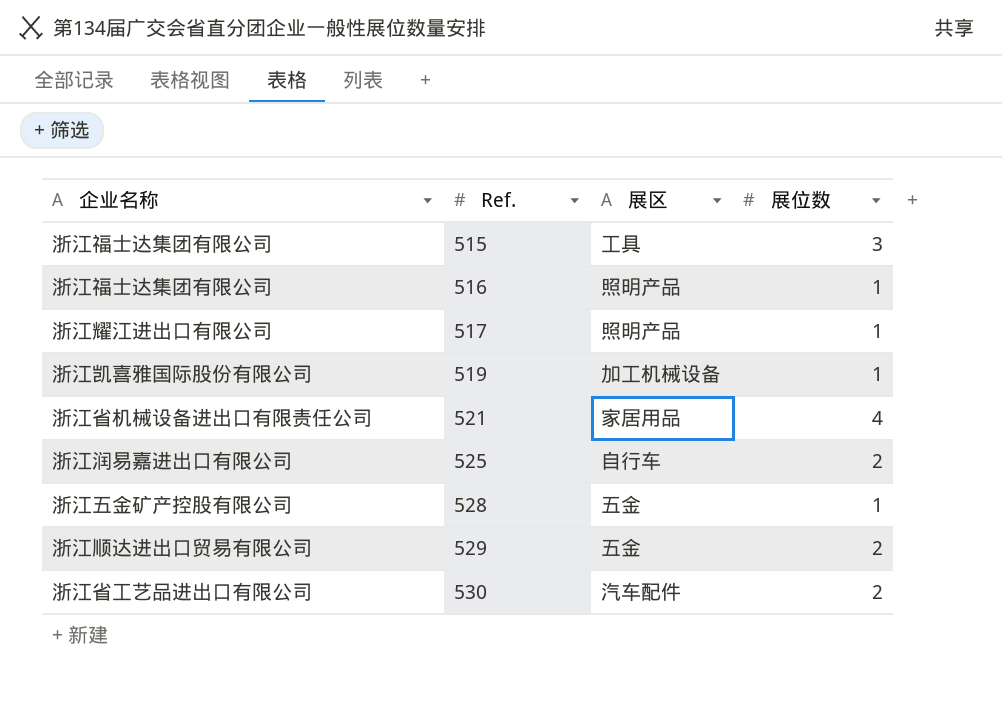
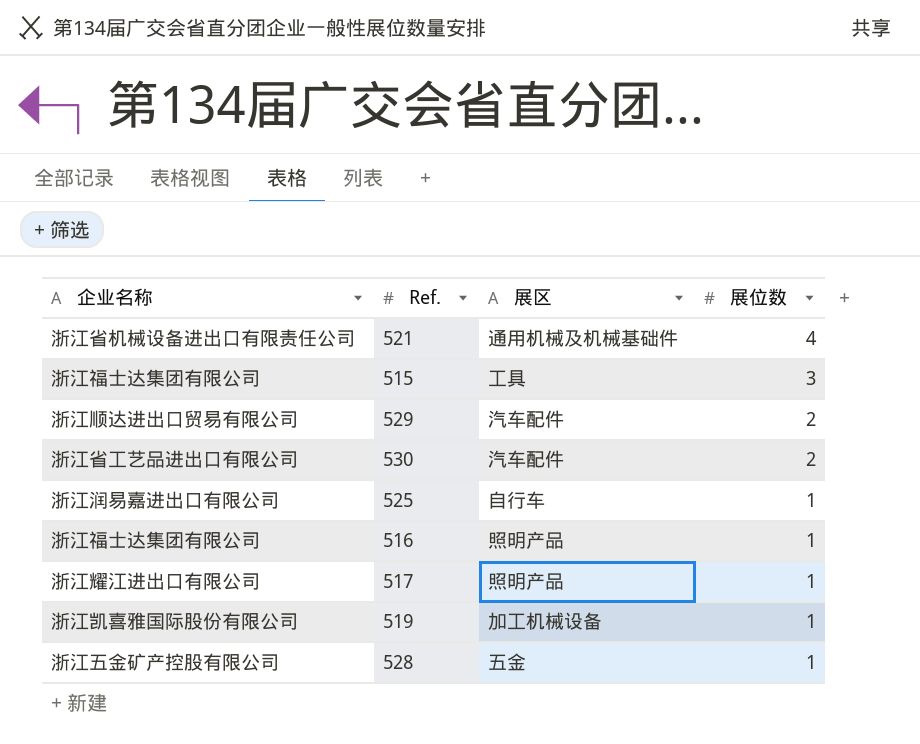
row order: Ref. ascending -> 展位数 descending
521 | 展区: 家居用品 -> 通用机械及机械基础件
529 | 展区: 五金 -> 汽车配件
525 | 展位数: 2 -> 1

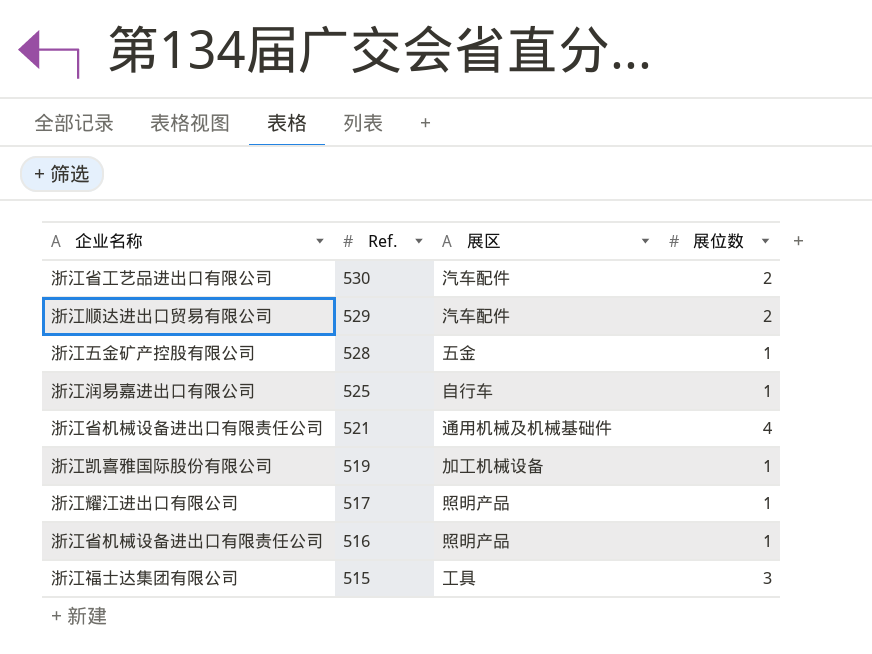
row order: 展位数 descending -> Ref. descending
516 | 企业名称: 浙江福士达集团有限公司 -> 浙江省机械设备进出口有限责任公司

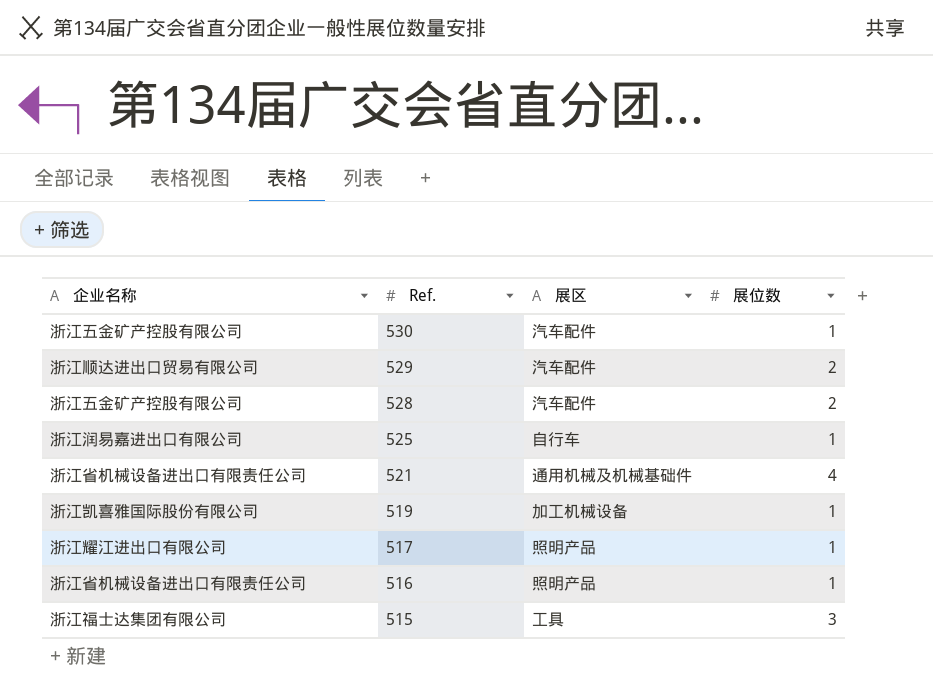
530 | 企业名称: 浙江省工艺品进出口有限公司 -> 浙江五金矿产控股有限公司
530 | 展位数: 2 -> 1
528 | 展区: 五金 -> 汽车配件
528 | 展位数: 1 -> 2

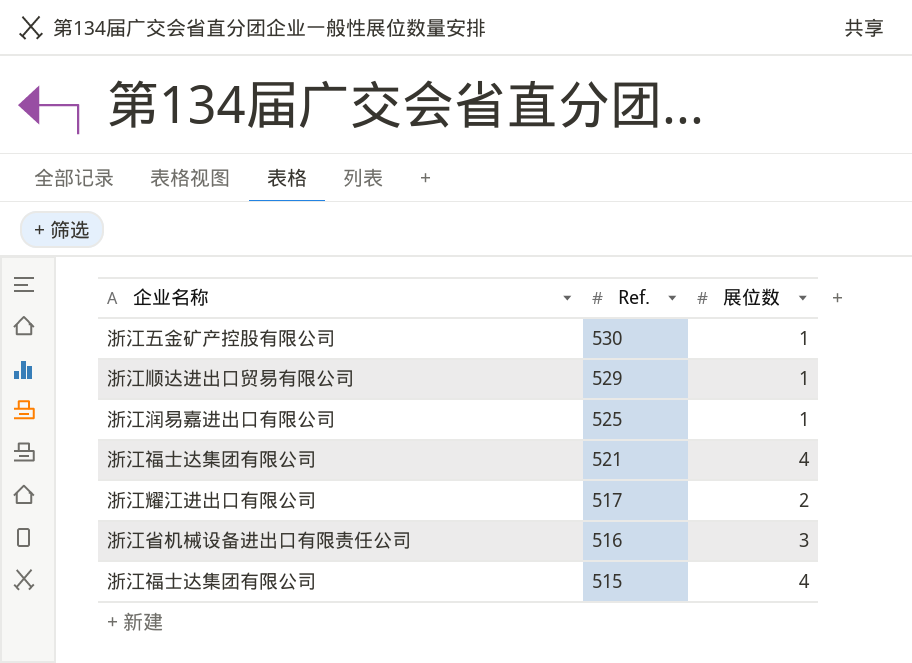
column 展区 | position: 3 -> none
row 528: 浙江五金矿产控股有限公司 | 汽车配件 | 2 -> none
row 519: 浙江凯喜雅国际股份有限公司 | 加工机械设备 | 1 -> none
529 | 展位数: 2 -> 1
521 | 企业名称: 浙江省机械设备进出口有限责任公司 -> 浙江福士达集团有限公司
517 | 展位数: 1 -> 2
516 | 展位数: 1 -> 3
515 | 展位数: 3 -> 4

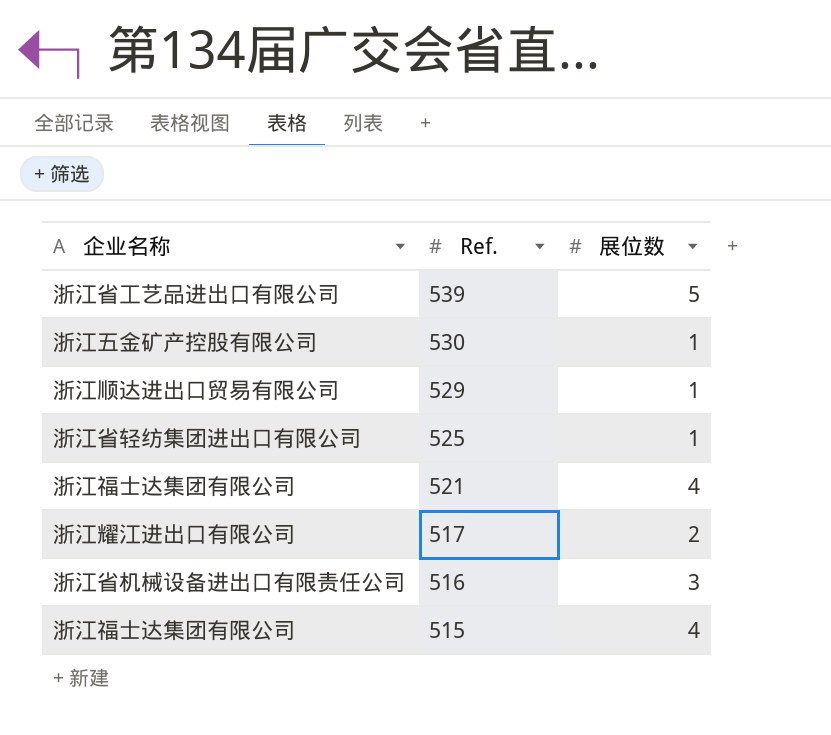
row 539: none -> 浙江省工艺品进出口有限公司 | 5
525 | 企业名称: 浙江润易嘉进出口有限公司 -> 浙江省轻纺集团进出口有限公司

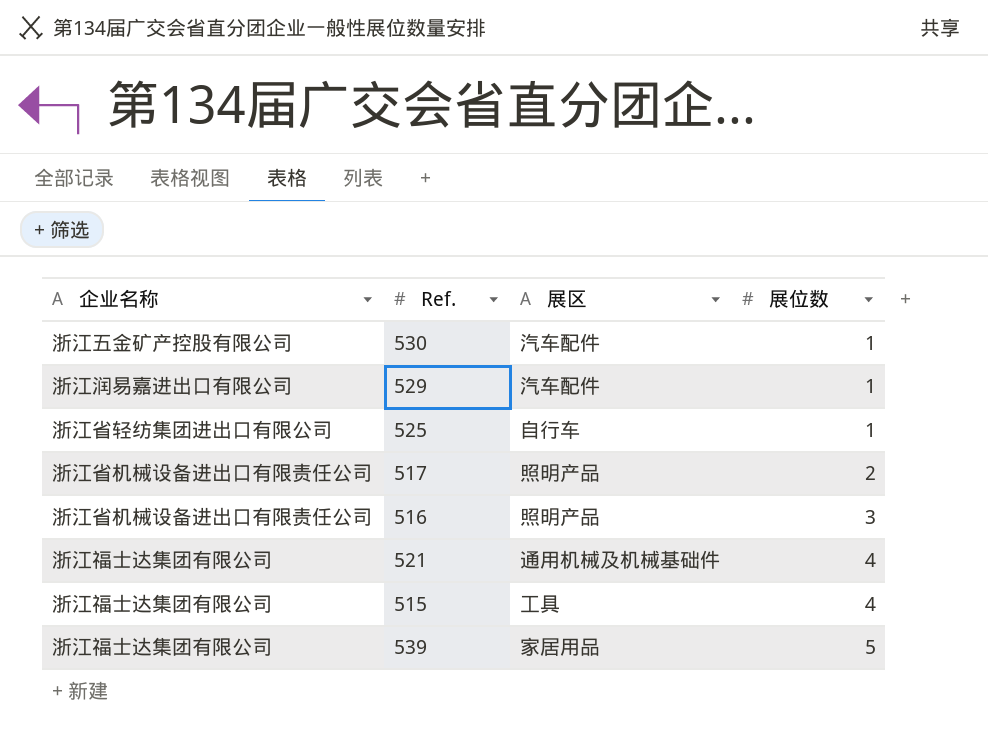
row order: Ref. descending -> 展位数 ascending
column 展区 | position: none -> 3
529 | 企业名称: 浙江顺达进出口贸易有限公司 -> 浙江润易嘉进出口有限公司
517 | 企业名称: 浙江耀江进出口有限公司 -> 浙江省机械设备进出口有限责任公司
539 | 企业名称: 浙江省工艺品进出口有限公司 -> 浙江福士达集团有限公司

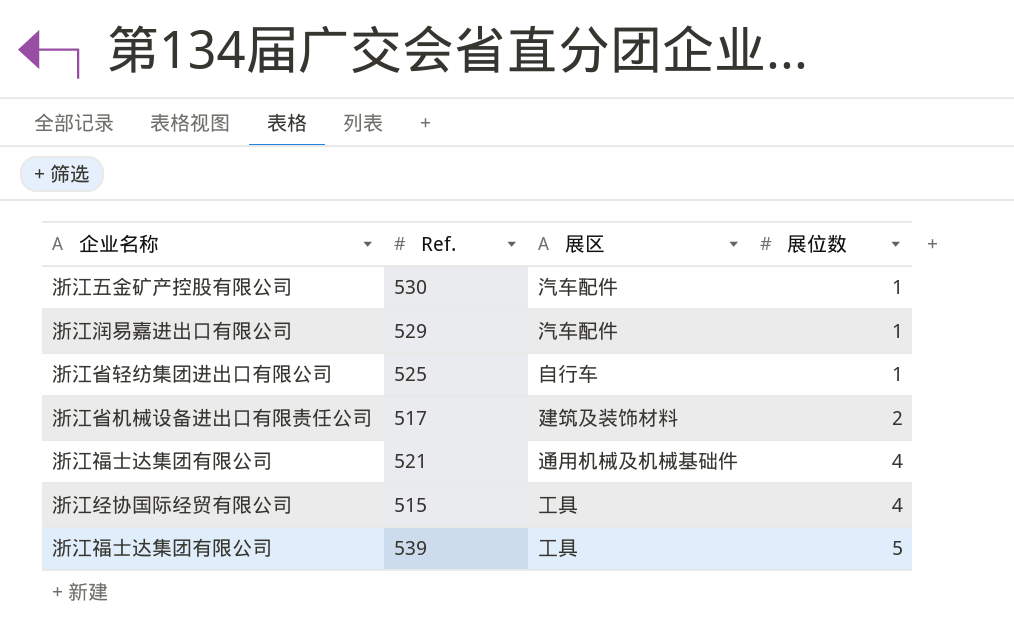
row 516: 浙江省机械设备进出口有限责任公司 | 照明产品 | 3 -> none
517 | 展区: 照明产品 -> 建筑及装饰材料
515 | 企业名称: 浙江福士达集团有限公司 -> 浙江经协国际经贸有限公司
539 | 展区: 家居用品 -> 工具

